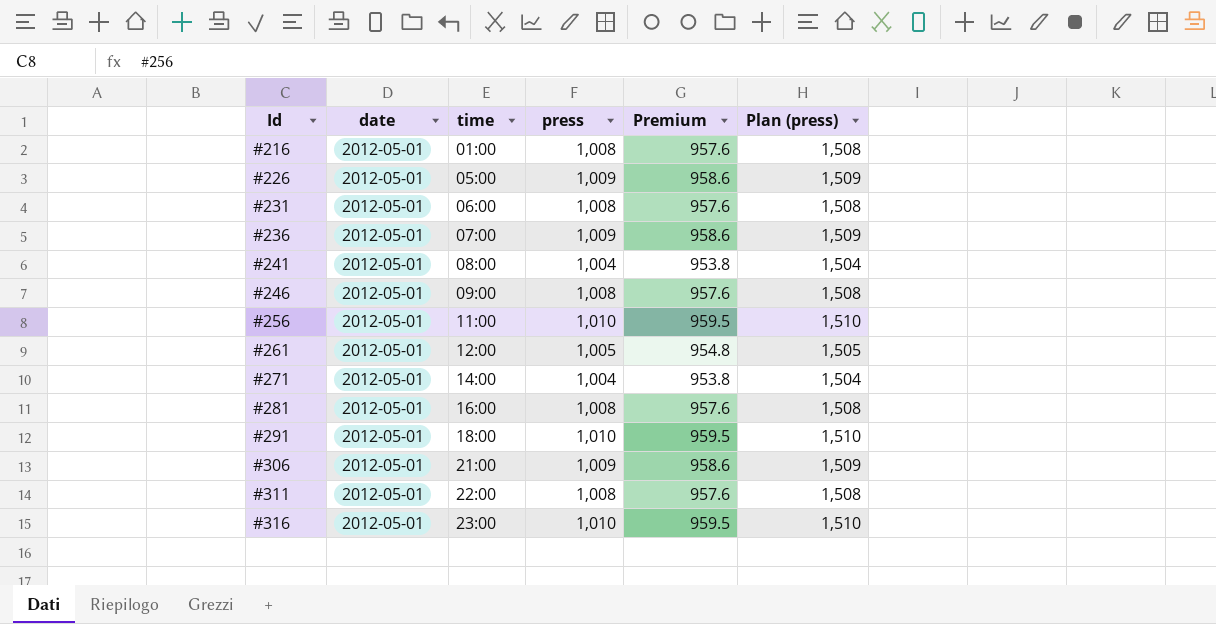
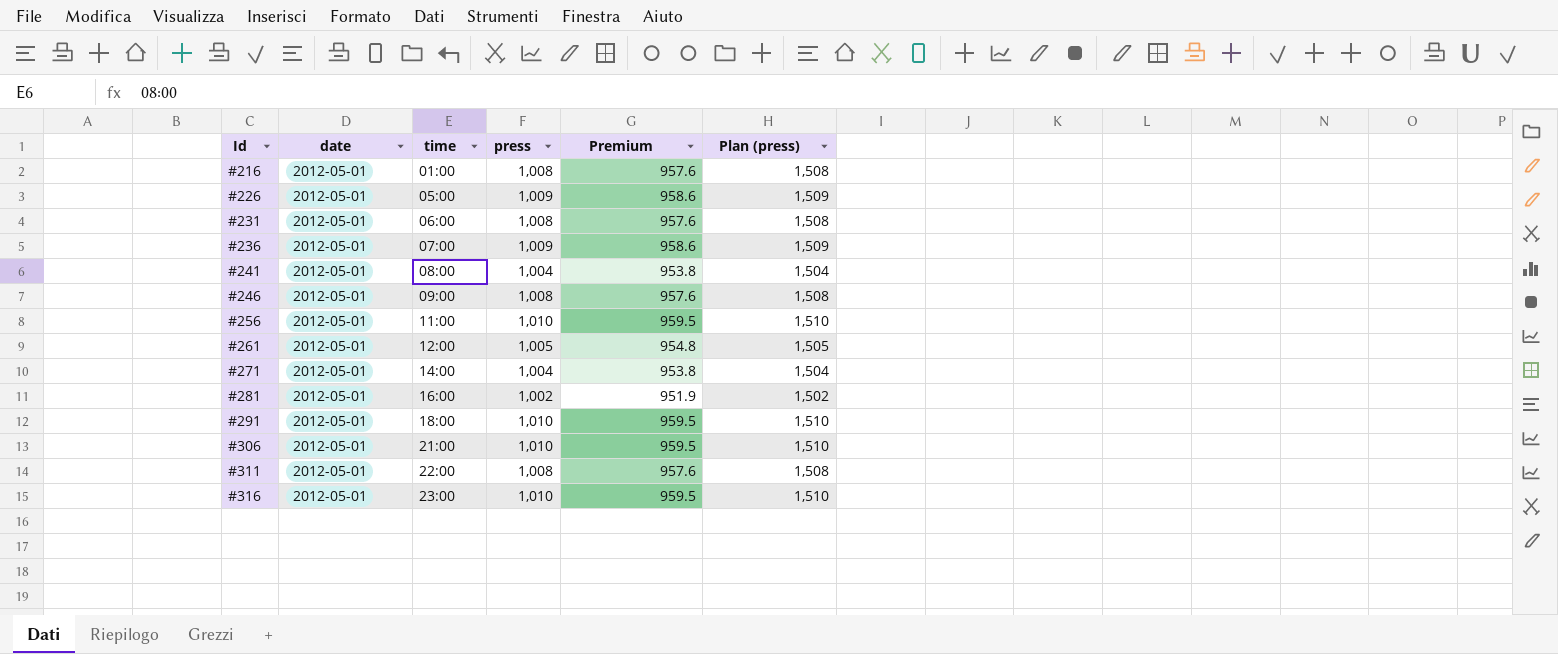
#281 | press: 1,008 -> 1,002
#281 | Premium: 957.6 -> 951.9
#281 | Plan (press): 1,508 -> 1,502
#306 | press: 1,009 -> 1,010
#306 | Premium: 958.6 -> 959.5
#306 | Plan (press): 1,509 -> 1,510

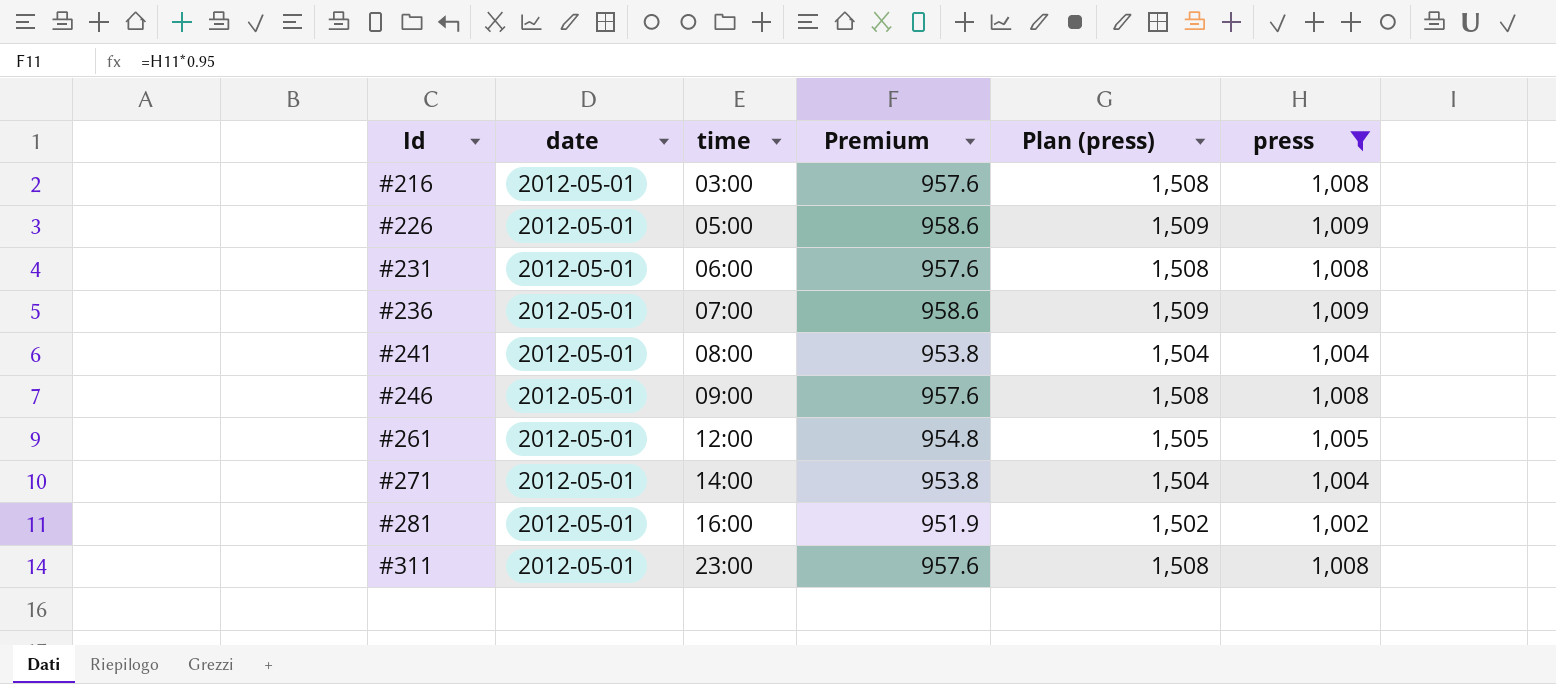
filter: none -> press != 1,010
column press | position: 4 -> 6
#216 | time: 01:00 -> 03:00
#311 | time: 22:00 -> 23:00

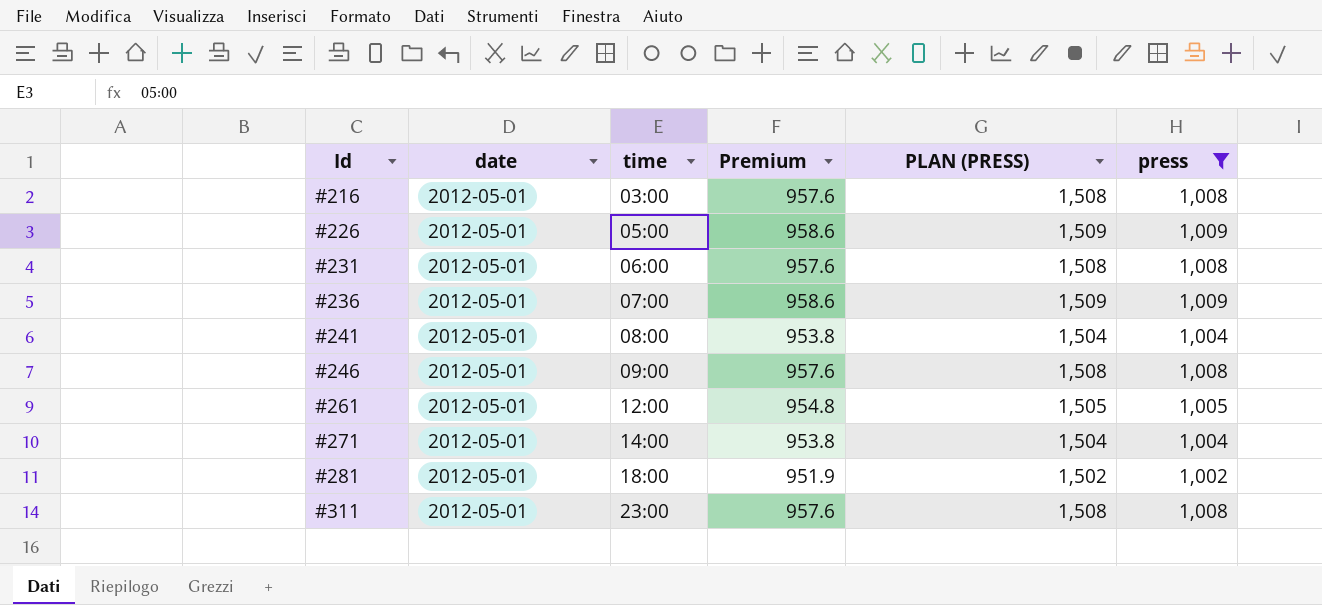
column name: Plan (press) -> PLAN (PRESS)
#281 | time: 16:00 -> 18:00

